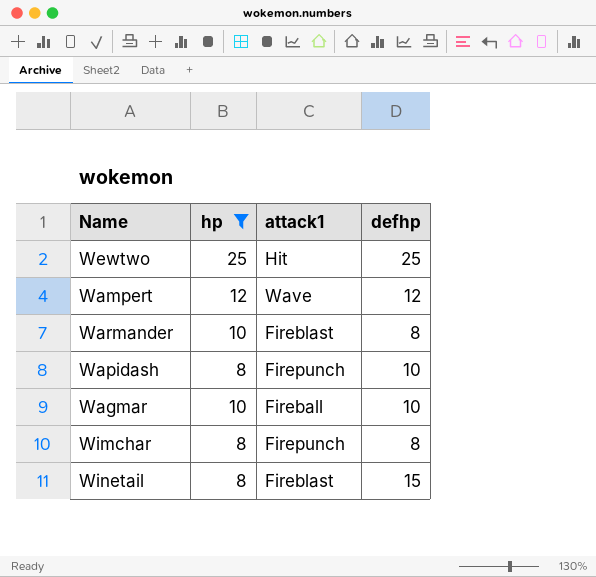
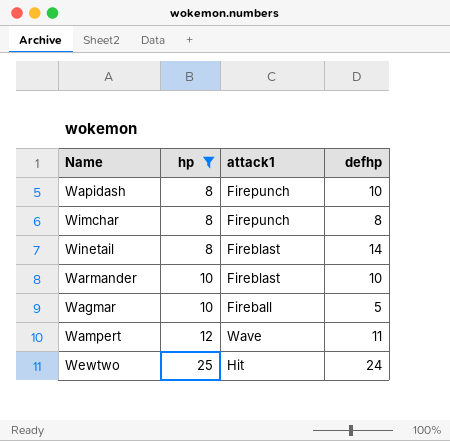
row order: none -> hp ascending
Winetail | defhp: 15 -> 14
Warmander | defhp: 8 -> 10
Wagmar | defhp: 10 -> 5
Wampert | defhp: 12 -> 11
Wewtwo | defhp: 25 -> 24

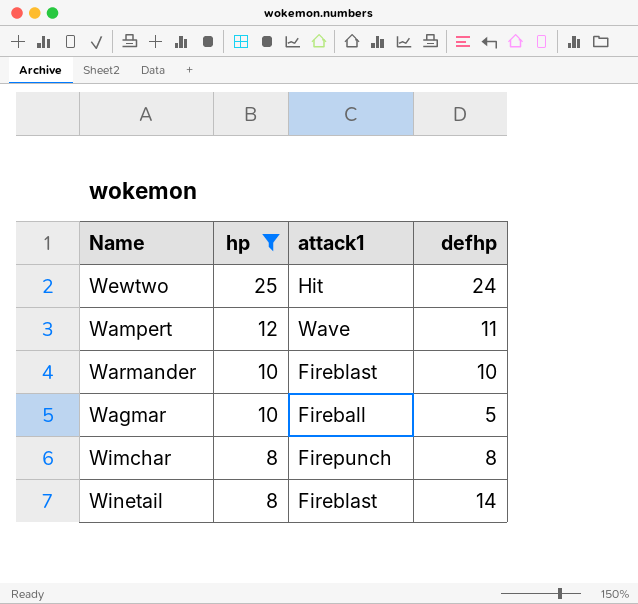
row order: hp ascending -> hp descending
row Wapidash: 8 | Firepunch | 10 -> none

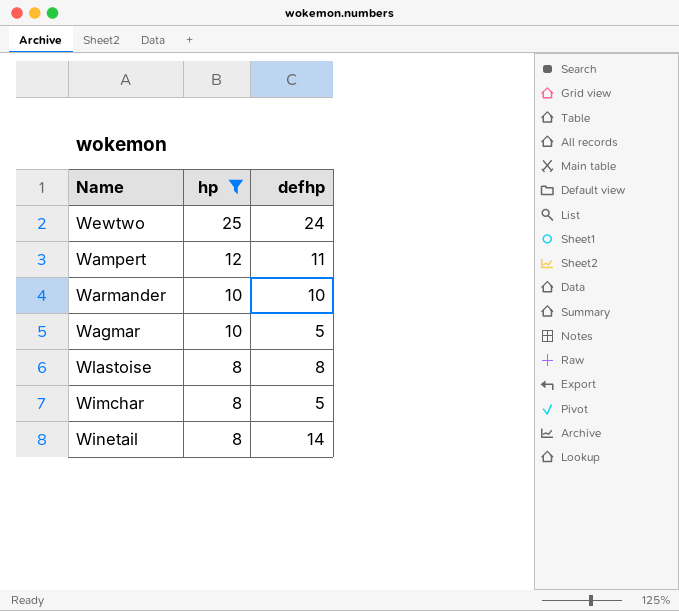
column attack1 | position: 3 -> none
row Wlastoise: none -> 8 | 8
Wimchar | defhp: 8 -> 5

